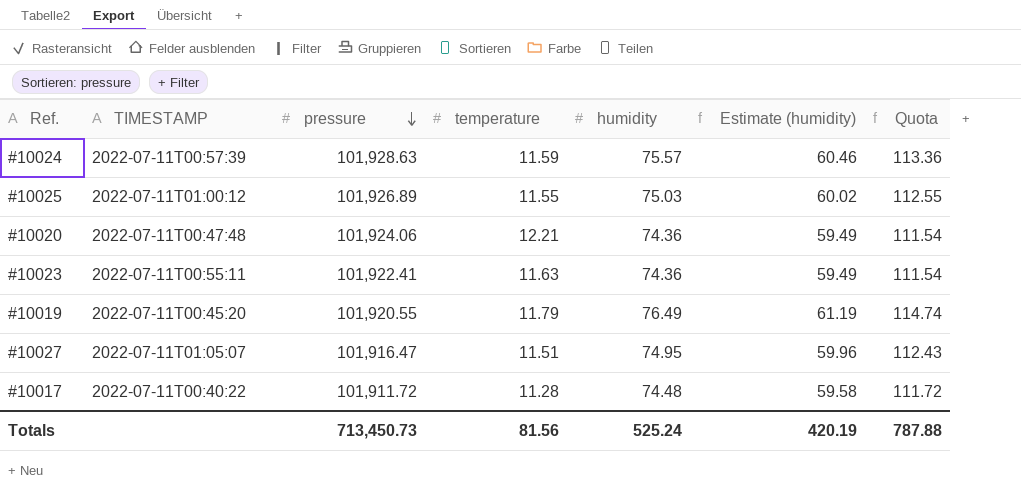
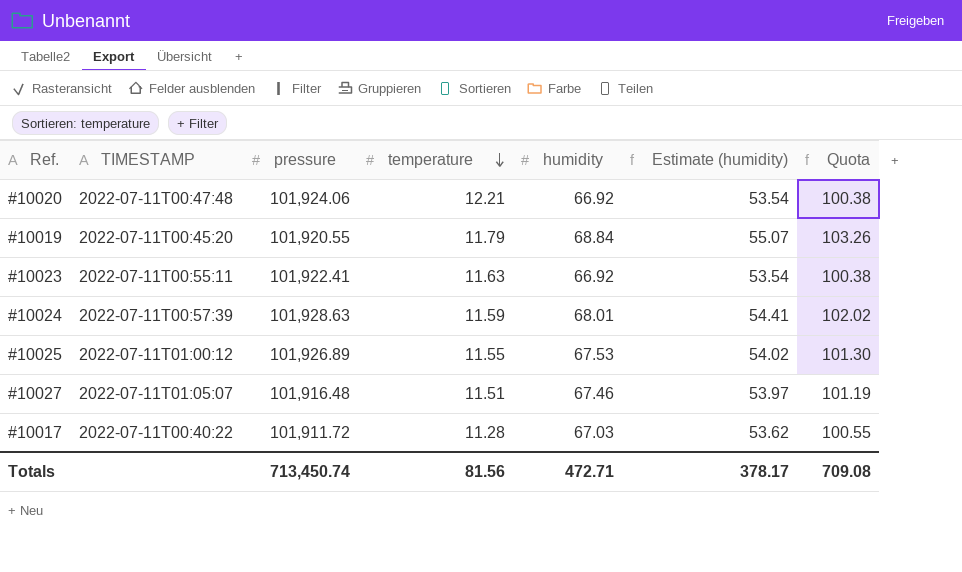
row order: pressure descending -> temperature descending
#10020 | humidity: 74.36 -> 66.92
#10020 | Estimate (humidity): 59.49 -> 53.54
#10020 | Quota: 111.54 -> 100.38
#10019 | humidity: 76.49 -> 68.84
#10019 | Estimate (humidity): 61.19 -> 55.07
#10019 | Quota: 114.74 -> 103.26
#10023 | humidity: 74.36 -> 66.92
#10023 | Estimate (humidity): 59.49 -> 53.54
#10023 | Quota: 111.54 -> 100.38
#10024 | humidity: 75.57 -> 68.01
#10024 | Estimate (humidity): 60.46 -> 54.41
#10024 | Quota: 113.36 -> 102.02
#10025 | humidity: 75.03 -> 67.53
#10025 | Estimate (humidity): 60.02 -> 54.02
#10025 | Quota: 112.55 -> 101.30
#10027 | pressure: 101,916.47 -> 101,916.48
#10027 | humidity: 74.95 -> 67.46
#10027 | Estimate (humidity): 59.96 -> 53.97
#10027 | Quota: 112.43 -> 101.19
#10017 | humidity: 74.48 -> 67.03
#10017 | Estimate (humidity): 59.58 -> 53.62
#10017 | Quota: 111.72 -> 100.55
Totals | pressure: 713,450.73 -> 713,450.74
Totals | humidity: 525.24 -> 472.71
Totals | Estimate (humidity): 420.19 -> 378.17
Totals | Quota: 787.88 -> 709.08

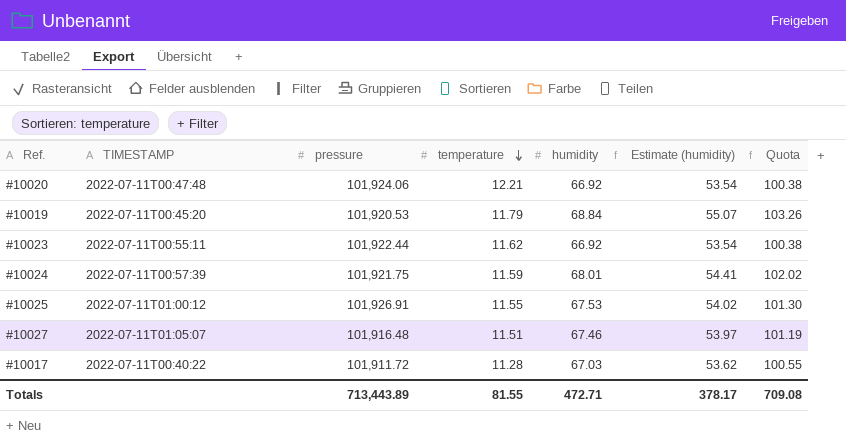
#10019 | pressure: 101,920.55 -> 101,920.53
#10023 | pressure: 101,922.41 -> 101,922.44
#10023 | temperature: 11.63 -> 11.62
#10024 | pressure: 101,928.63 -> 101,921.75
#10025 | pressure: 101,926.89 -> 101,926.91
Totals | pressure: 713,450.74 -> 713,443.89
Totals | temperature: 81.56 -> 81.55

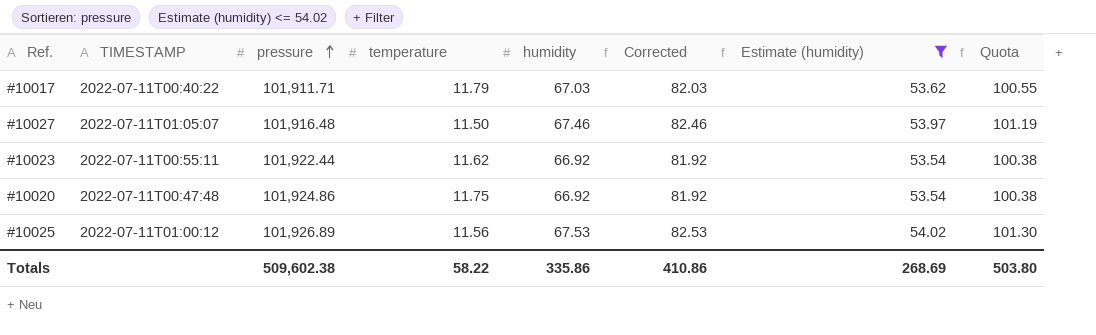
filter: none -> Estimate (humidity) <= 54.02
row order: temperature descending -> pressure ascending
column Corrected | formula: none -> [humidity] + 15
#10017 | pressure: 101,911.72 -> 101,911.71
#10017 | temperature: 11.28 -> 11.79
#10027 | temperature: 11.51 -> 11.50
#10020 | pressure: 101,924.06 -> 101,924.86
#10020 | temperature: 12.21 -> 11.75
#10025 | pressure: 101,926.91 -> 101,926.89
#10025 | temperature: 11.55 -> 11.56
Totals | pressure: 713,443.89 -> 509,602.38
Totals | temperature: 81.55 -> 58.22
Totals | humidity: 472.71 -> 335.86
Totals | Estimate (humidity): 378.17 -> 268.69
Totals | Quota: 709.08 -> 503.80

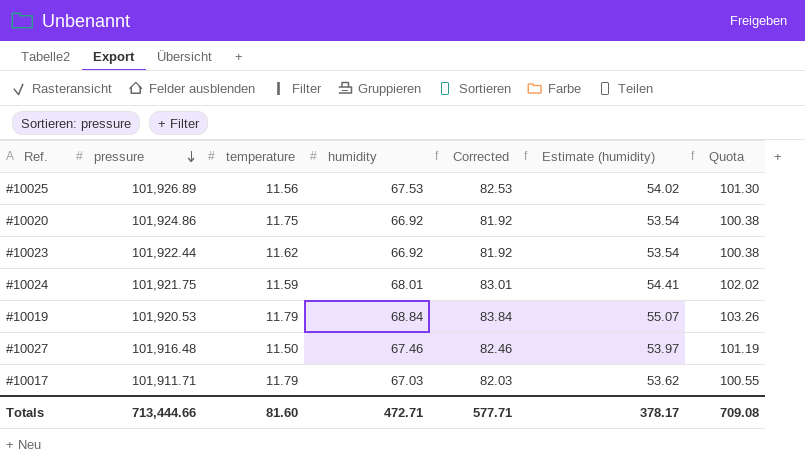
filter: Estimate (humidity) <= 54.02 -> none
row order: pressure ascending -> pressure descending
column TIMESTAMP | position: 2 -> none
Totals | pressure: 509,602.38 -> 713,444.66
Totals | temperature: 58.22 -> 81.60
Totals | humidity: 335.86 -> 472.71
Totals | Corrected: 410.86 -> 577.71
Totals | Estimate (humidity): 268.69 -> 378.17
Totals | Quota: 503.80 -> 709.08

